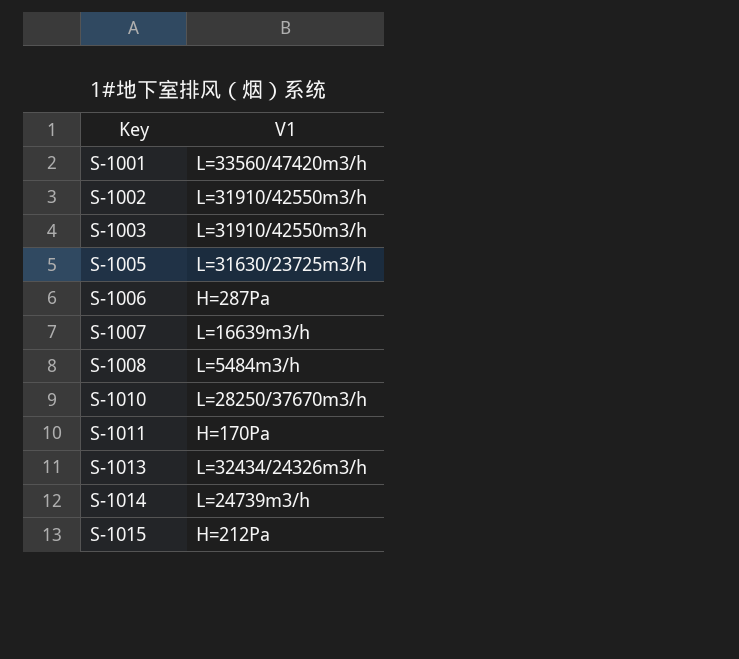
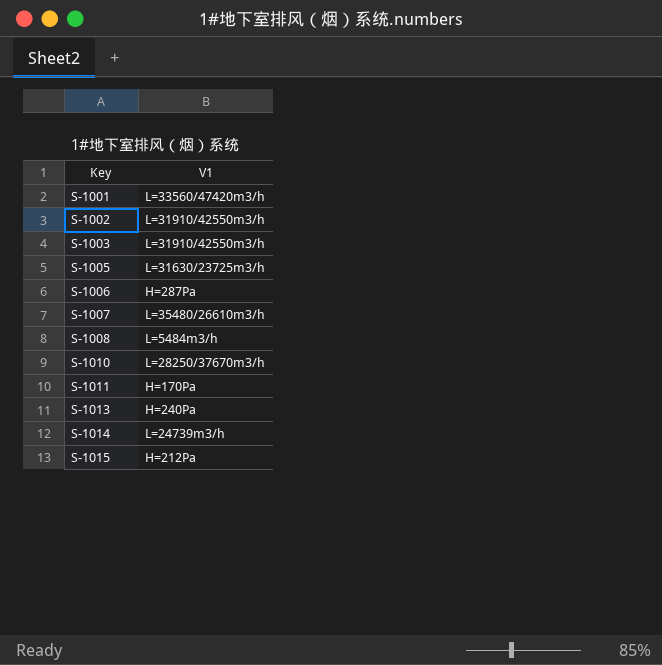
S-1007 | V1: L=16639m3/h -> L=35480/26610m3/h
S-1013 | V1: L=32434/24326m3/h -> H=240Pa

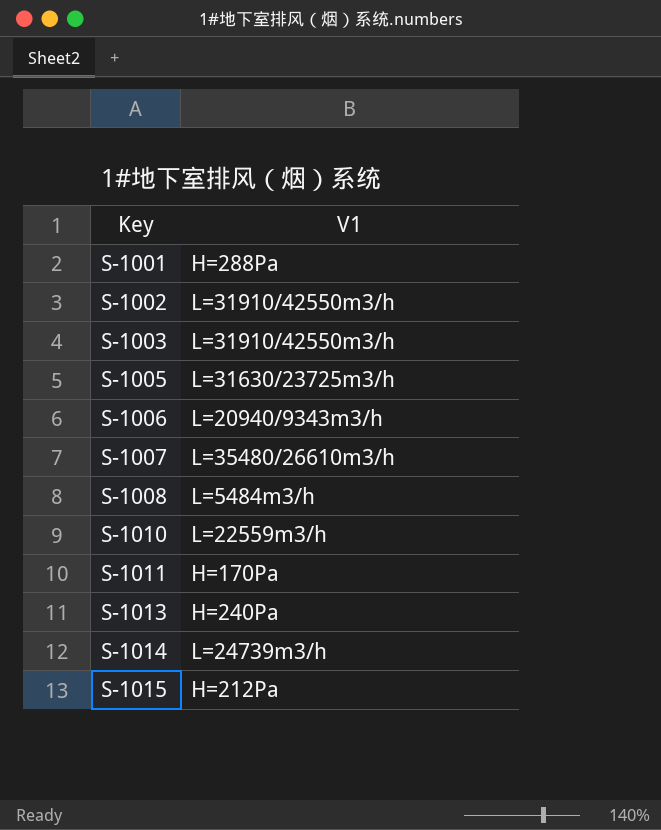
S-1001 | V1: L=33560/47420m3/h -> H=288Pa
S-1006 | V1: H=287Pa -> L=20940/9343m3/h
S-1010 | V1: L=28250/37670m3/h -> L=22559m3/h

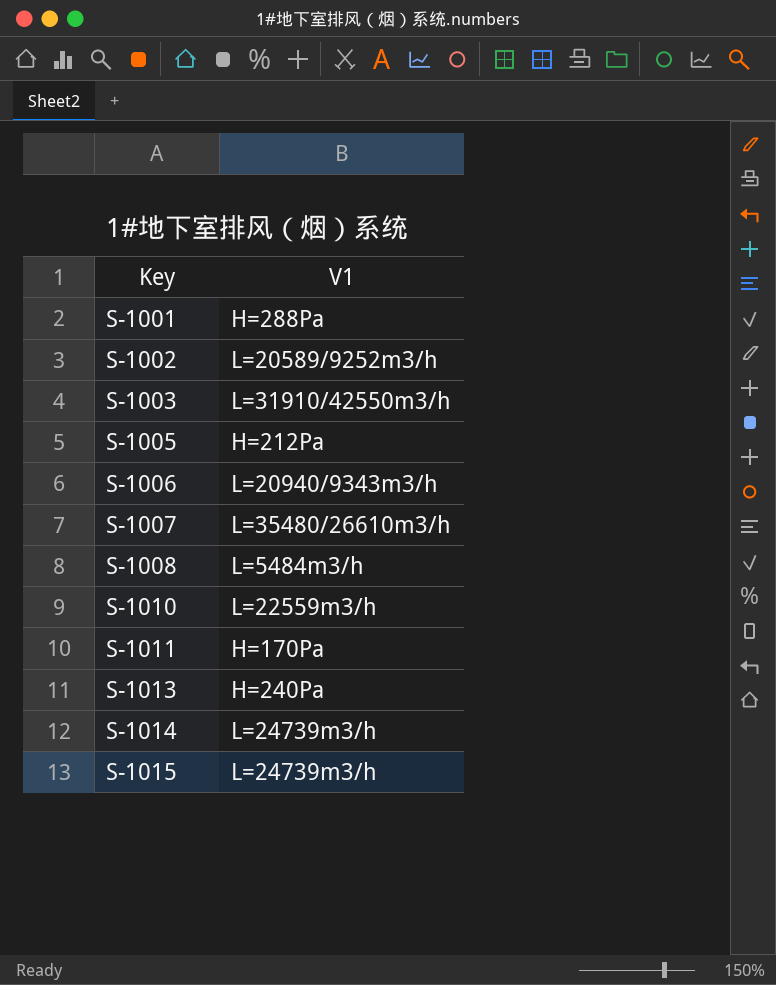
S-1002 | V1: L=31910/42550m3/h -> L=20589/9252m3/h
S-1005 | V1: L=31630/23725m3/h -> H=212Pa
S-1015 | V1: H=212Pa -> L=24739m3/h

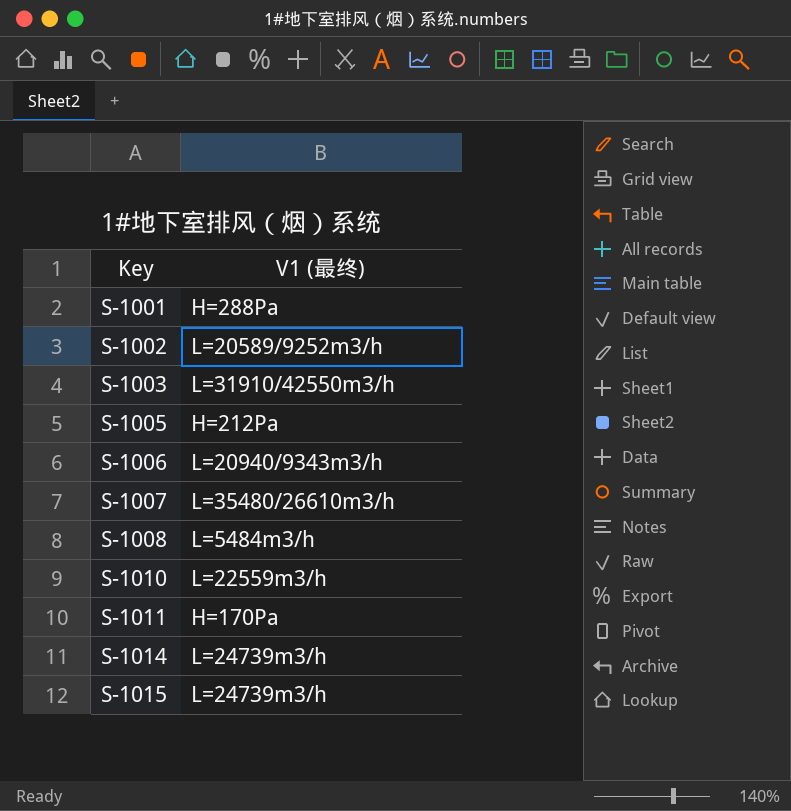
column name: V1 -> V1 (最终)
row S-1013: H=240Pa -> none

